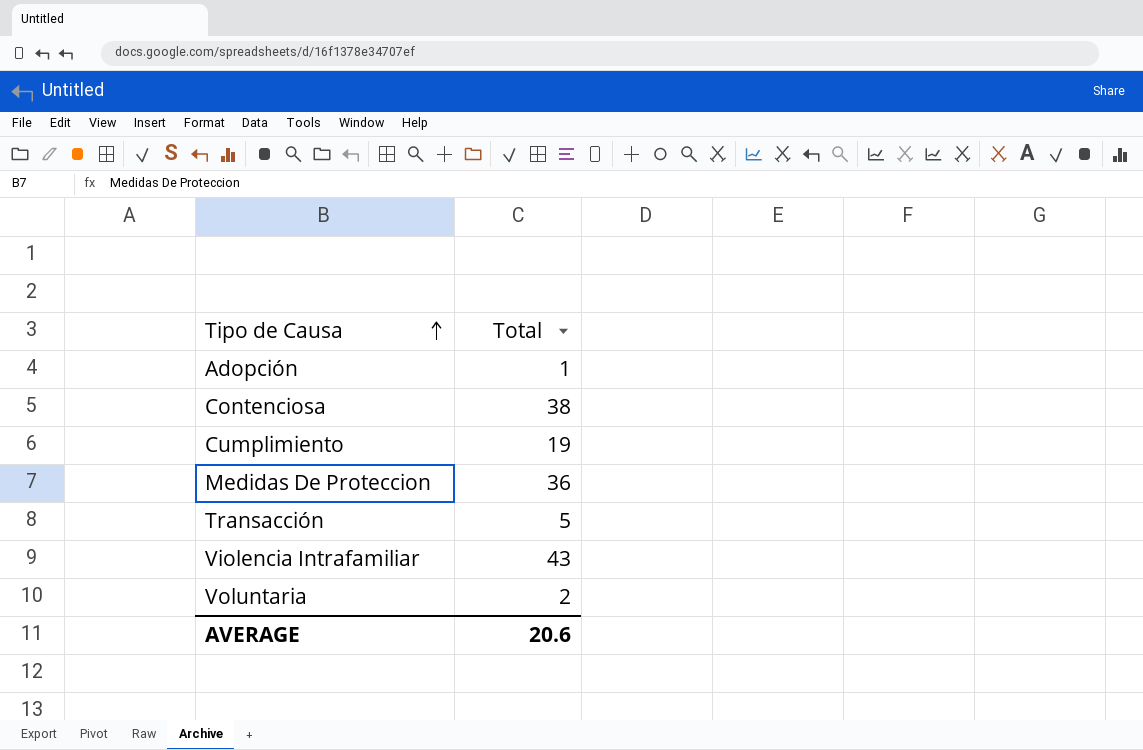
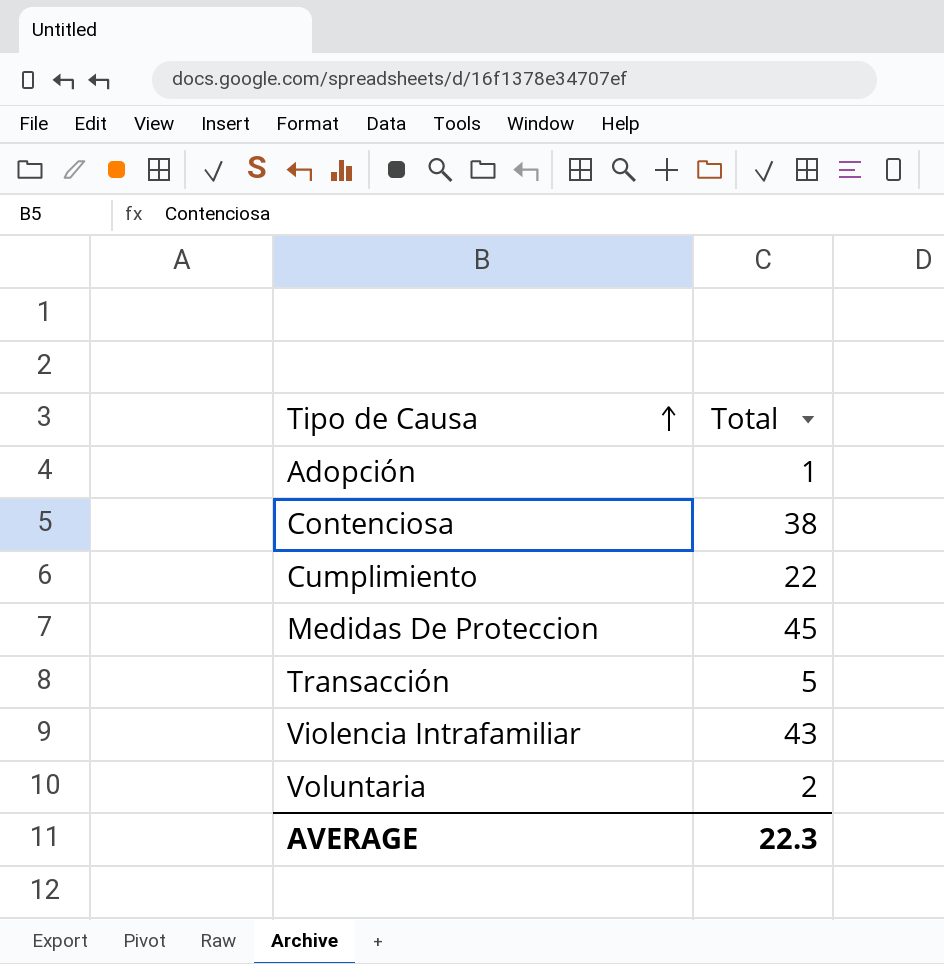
Cumplimiento | Total: 19 -> 22
Medidas De Proteccion | Total: 36 -> 45
AVERAGE | Total: 20.6 -> 22.3

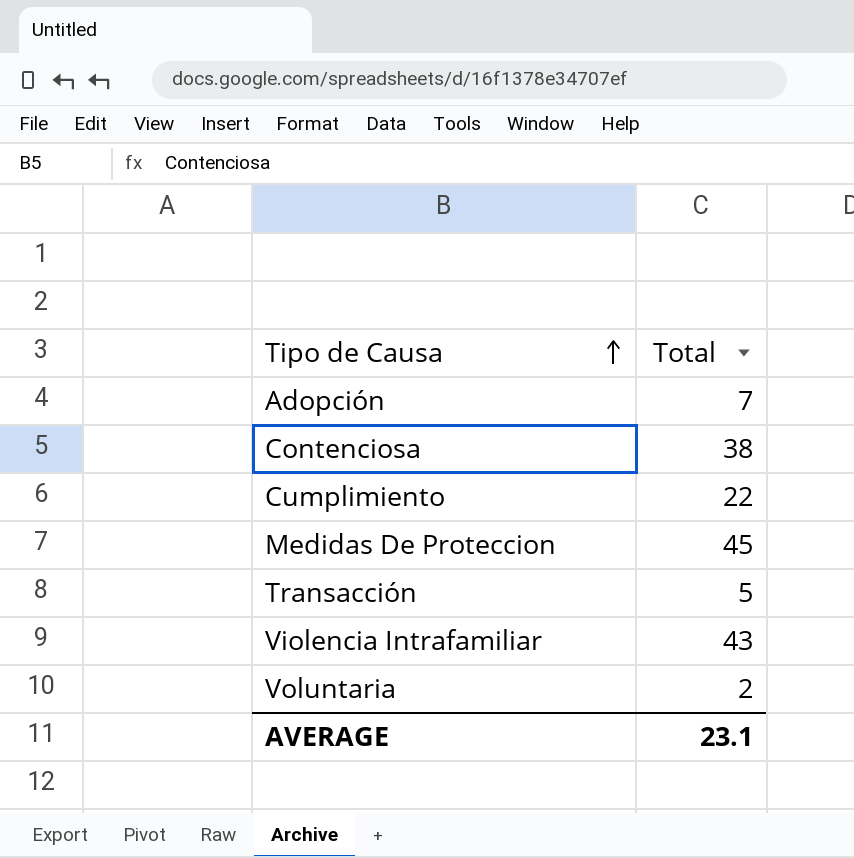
Adopción | Total: 1 -> 7
AVERAGE | Total: 22.3 -> 23.1

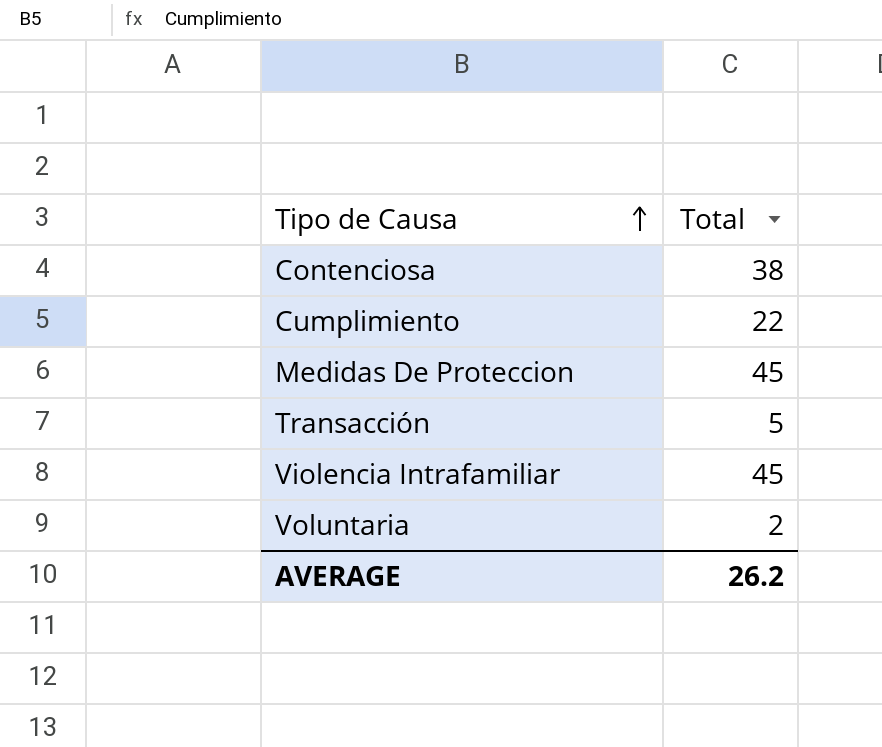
row Adopción: 7 -> none
Violencia Intrafamiliar | Total: 43 -> 45
AVERAGE | Total: 23.1 -> 26.2

